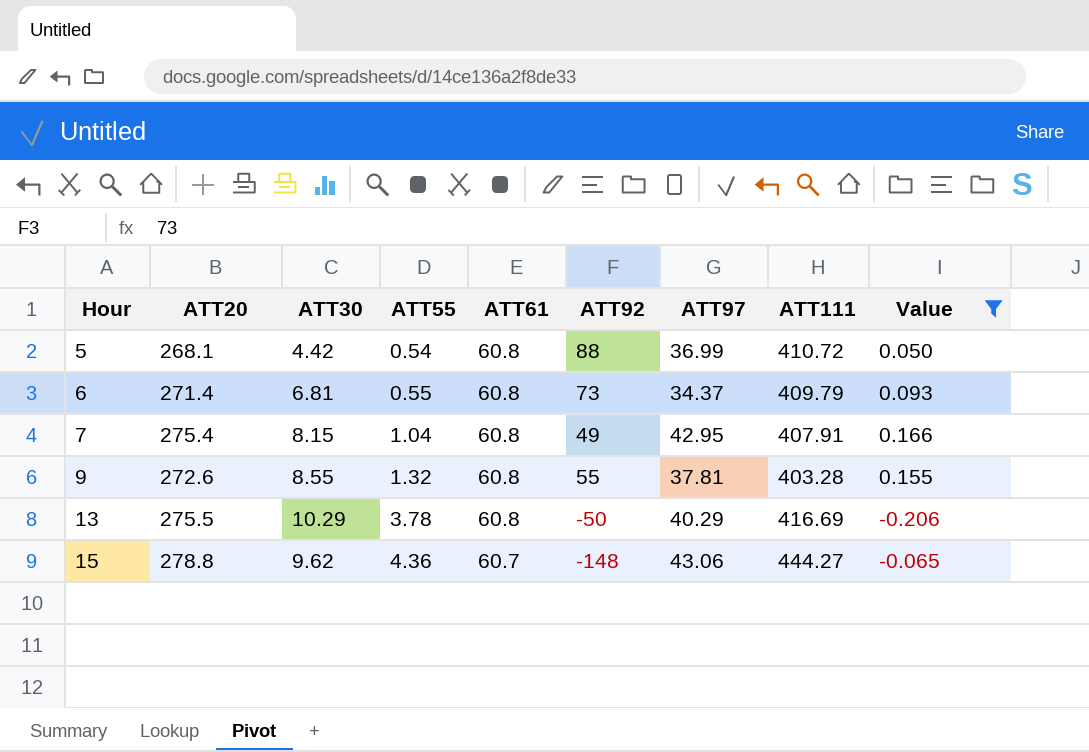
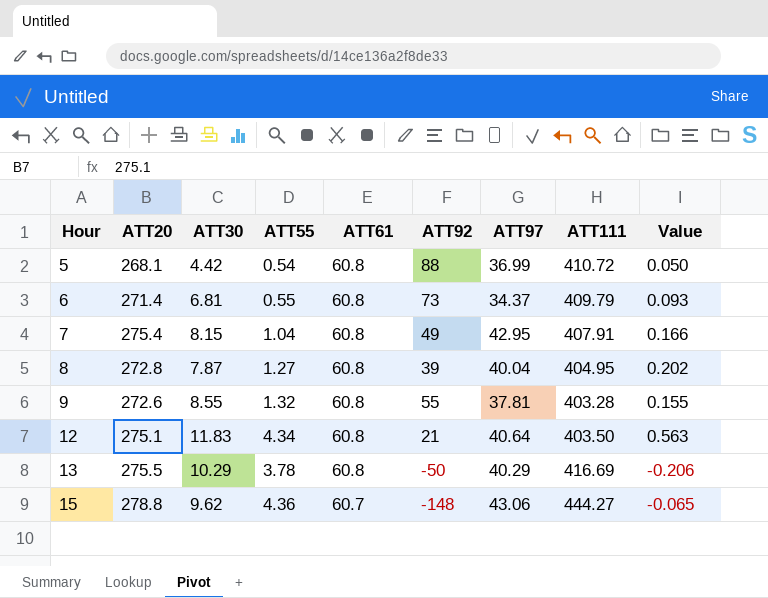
filter: Value <= 0.166 -> none

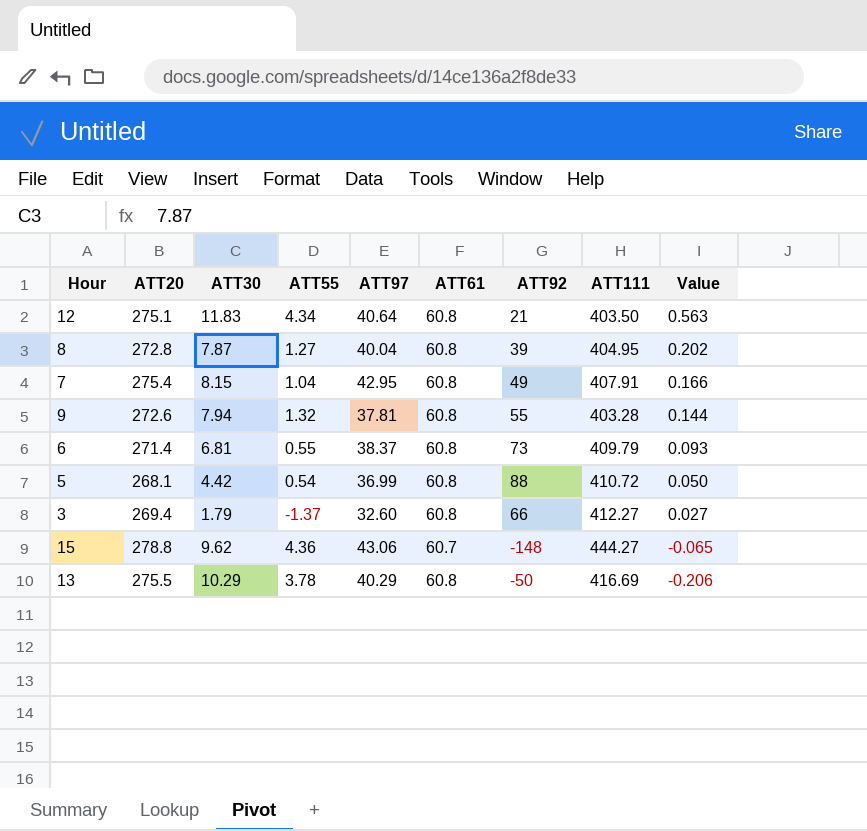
row order: Hour ascending -> Value descending
column ATT97 | position: 7 -> 5
9 | ATT30: 8.55 -> 7.94
9 | Value: 0.155 -> 0.144
6 | ATT97: 34.37 -> 38.37
row 3: none -> 269.4 | 1.79 | -1.37 | 32.60 | 60.8 | 66 | 412.27 | 0.027

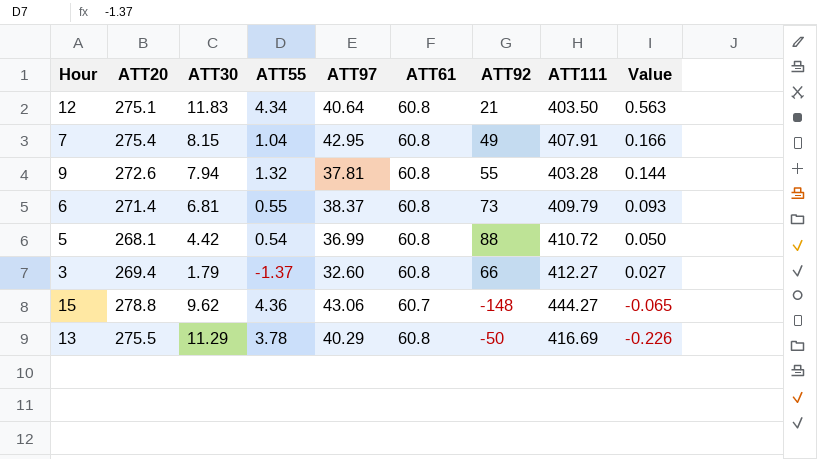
row 8: 272.8 | 7.87 | 1.27 | 40.04 | 60.8 | 39 | 404.95 | 0.202 -> none
13 | ATT30: 10.29 -> 11.29
13 | Value: -0.206 -> -0.226

